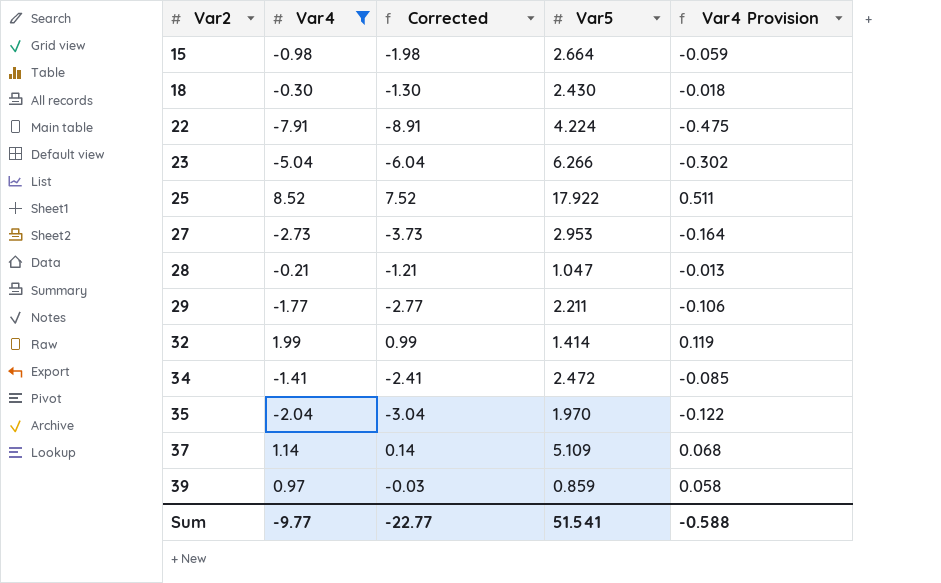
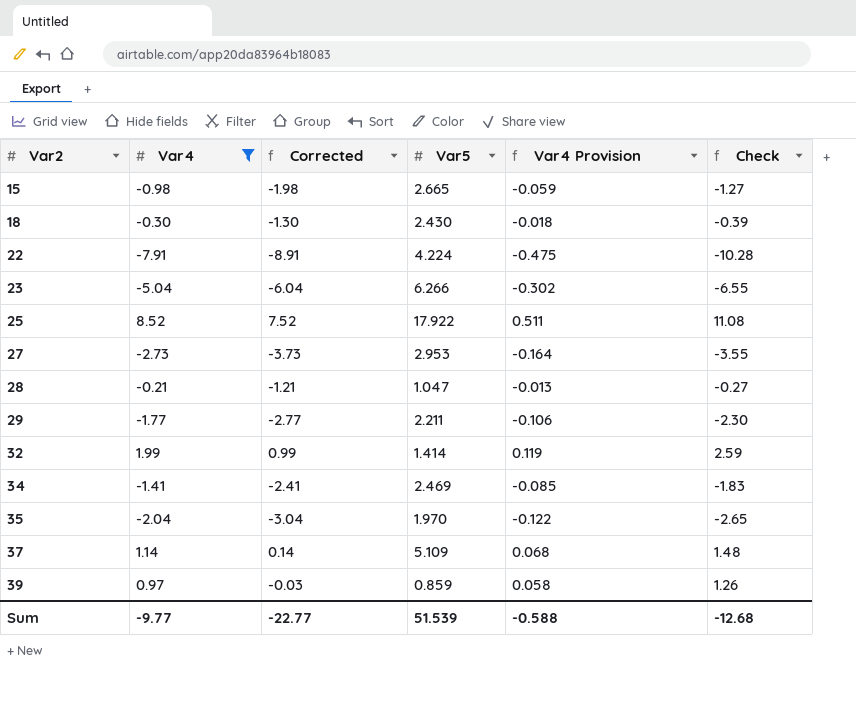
column Check | formula: none -> [Var4] * 1.3
15 | Var5: 2.664 -> 2.665
34 | Var5: 2.472 -> 2.469
Sum | Var5: 51.541 -> 51.539

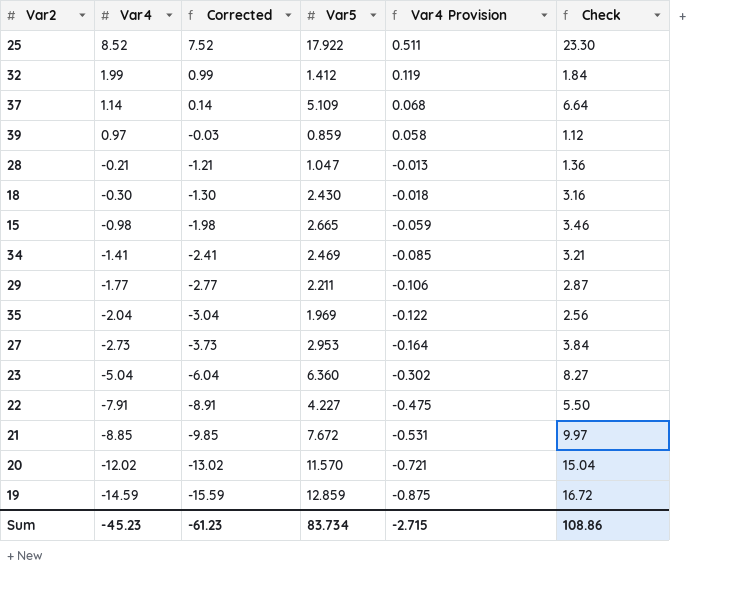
filter: Var4 >= -7.91 -> none
row order: Var2 ascending -> Var4 descending
column Check | formula: [Var4] * 1.3 -> [Var5] * 1.3
32 | Var5: 1.414 -> 1.412
35 | Var5: 1.970 -> 1.969
23 | Var5: 6.266 -> 6.360
22 | Var5: 4.224 -> 4.227
Sum | Var4: -9.77 -> -45.23
Sum | Corrected: -22.77 -> -61.23
Sum | Var5: 51.539 -> 83.734
Sum | Var4 Provision: -0.588 -> -2.715
Sum | Check: -12.68 -> 108.86

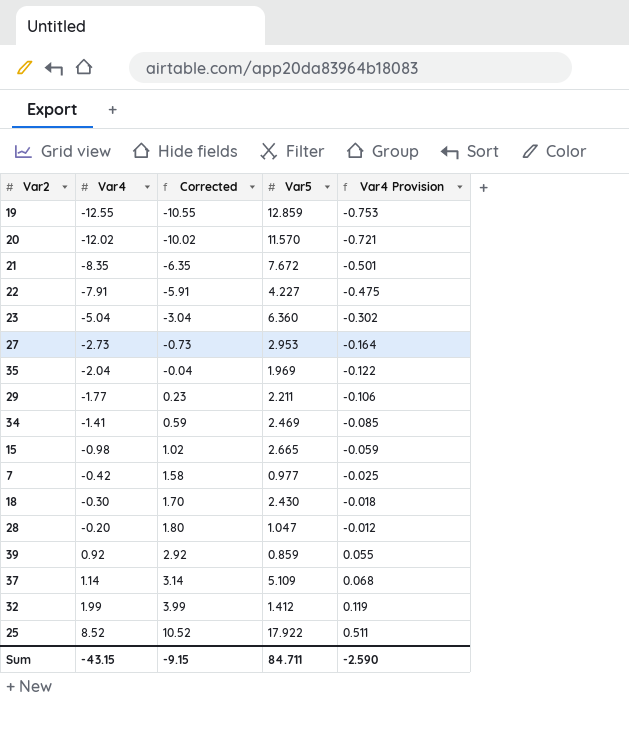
row order: Var4 descending -> Var4 ascending
column Check | formula: [Var5] * 1.3 -> none
column Corrected | formula: [Var4] - 1 -> [Var4] + 2
19 | Var4: -14.59 -> -12.55
19 | Var4 Provision: -0.875 -> -0.753
21 | Var4: -8.85 -> -8.35
21 | Var4 Provision: -0.531 -> -0.501
row 7: none -> -0.42 | 1.58 | 0.977 | -0.025
28 | Var4: -0.21 -> -0.20
28 | Var4 Provision: -0.013 -> -0.012
39 | Var4: 0.97 -> 0.92
39 | Var4 Provision: 0.058 -> 0.055
Sum | Var4: -45.23 -> -43.15
Sum | Corrected: -61.23 -> -9.15
Sum | Var5: 83.734 -> 84.711
Sum | Var4 Provision: -2.715 -> -2.590

